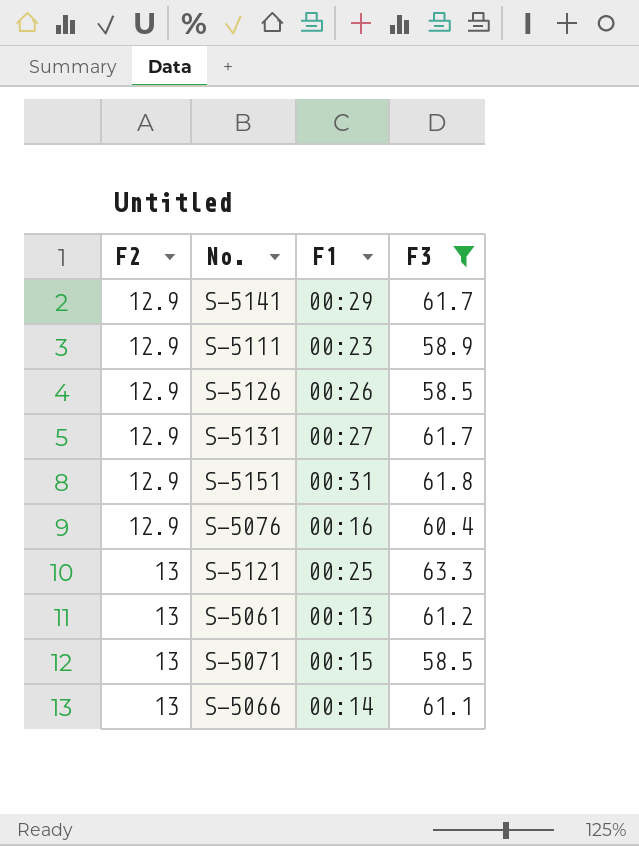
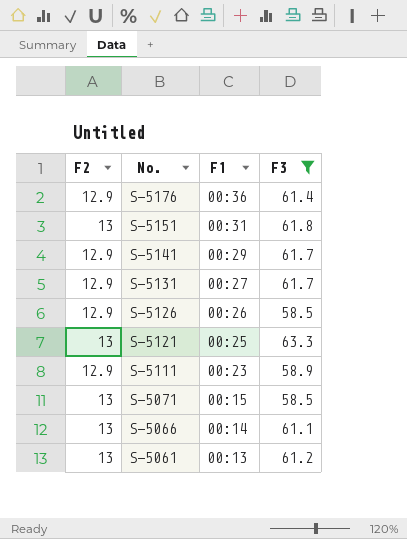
row order: F2 ascending -> No. descending
row S-5076: 12.9 | 00:16 | 60.4 -> none
row S-5176: none -> 12.9 | 00:36 | 61.4
S-5151 | F2: 12.9 -> 13

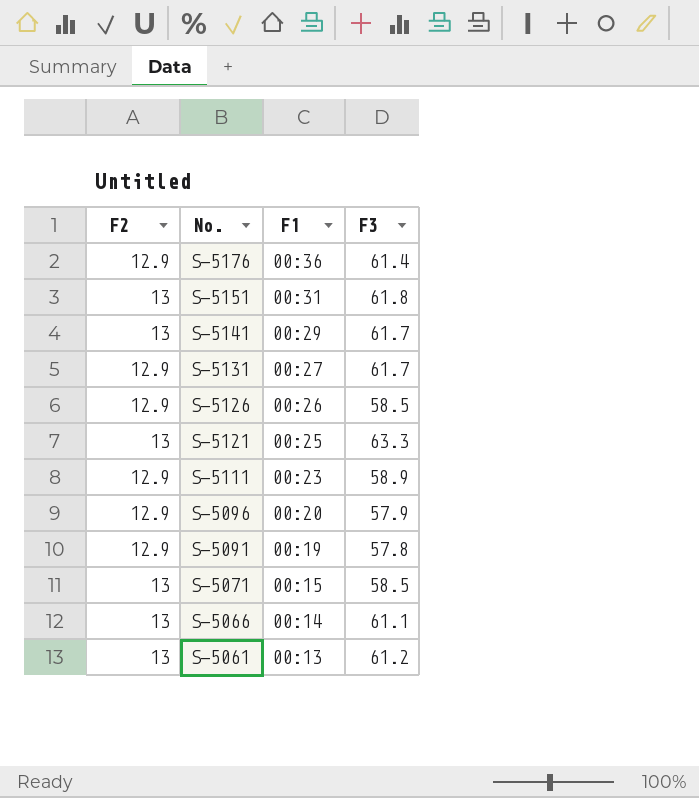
filter: F3 >= 58.5 -> none
S-5141 | F2: 12.9 -> 13

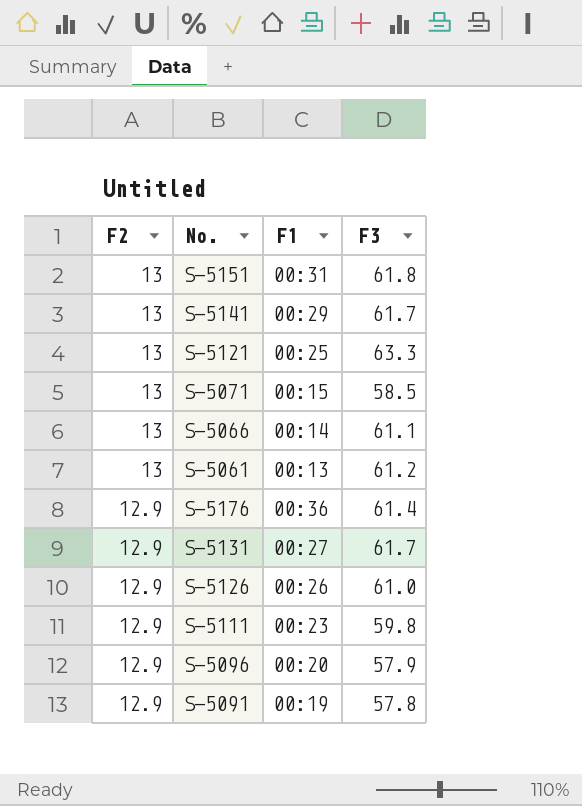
row order: No. descending -> F2 descending
S-5126 | F3: 58.5 -> 61.0
S-5111 | F3: 58.9 -> 59.8

